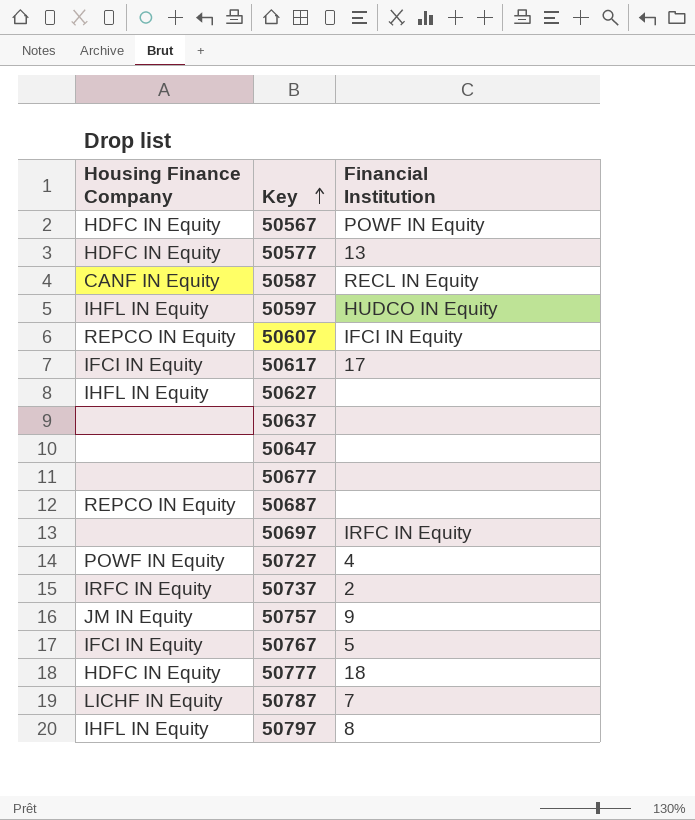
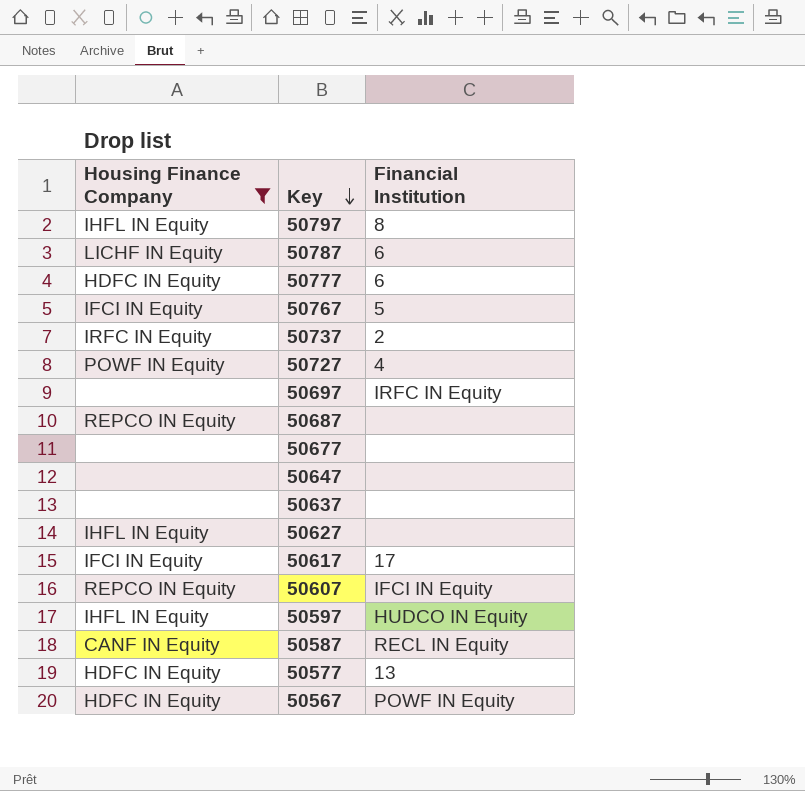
filter: none -> Housing Finance Company != JM IN Equity
row order: Key ascending -> Key descending
50787 | Financial Institution: 7 -> 6
50777 | Financial Institution: 18 -> 6

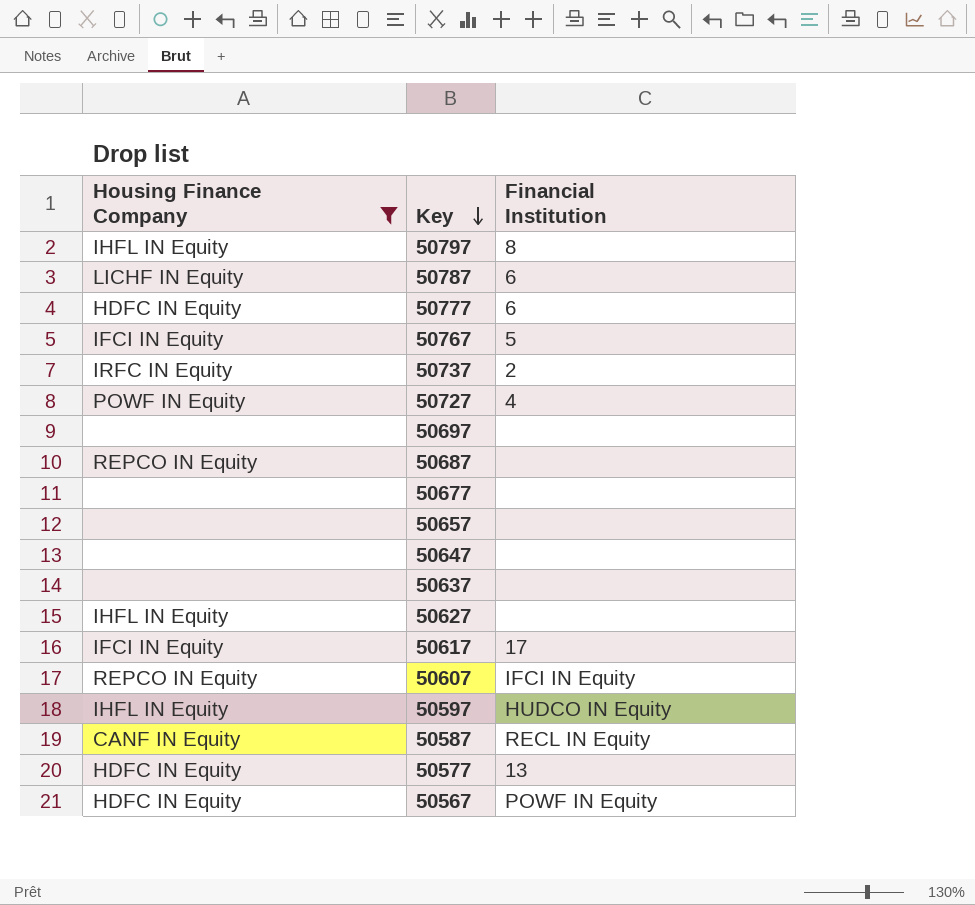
50697 | Financial Institution: IRFC IN Equity -> none
row 50657: none -> none | none

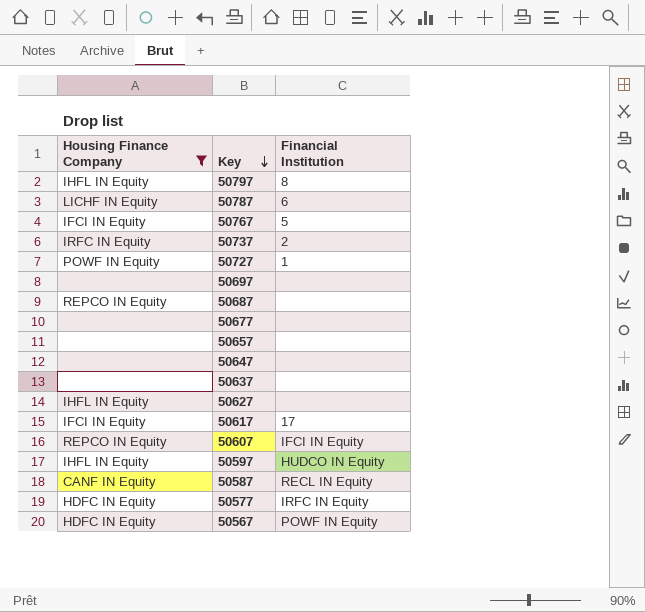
row 50777: HDFC IN Equity | 6 -> none
50727 | Financial Institution: 4 -> 1
50577 | Financial Institution: 13 -> IRFC IN Equity

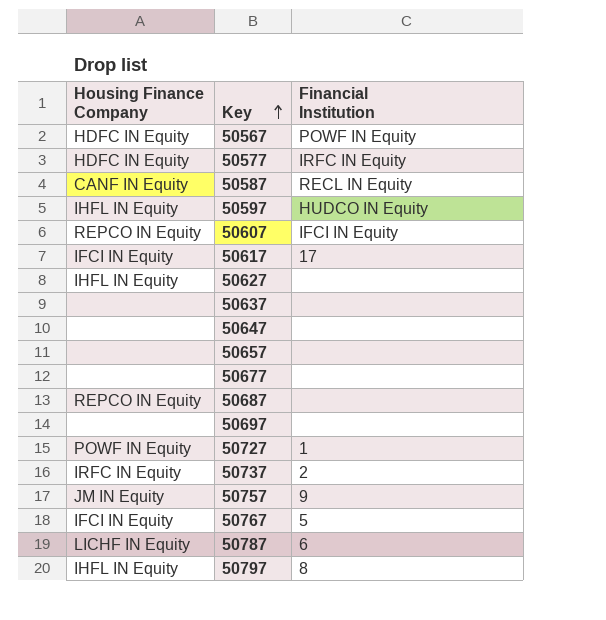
filter: Housing Finance Company != JM IN Equity -> none
row order: Key descending -> Key ascending

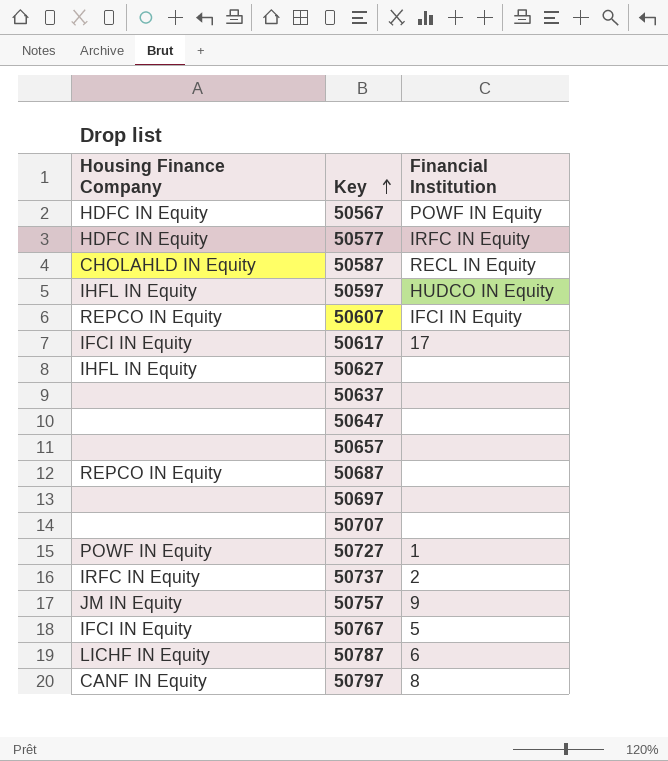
row 50677: none | none -> none
50587 | Housing Finance Company: CANF IN Equity -> CHOLAHLD IN Equity
row 50707: none -> none | none
50797 | Housing Finance Company: IHFL IN Equity -> CANF IN Equity

